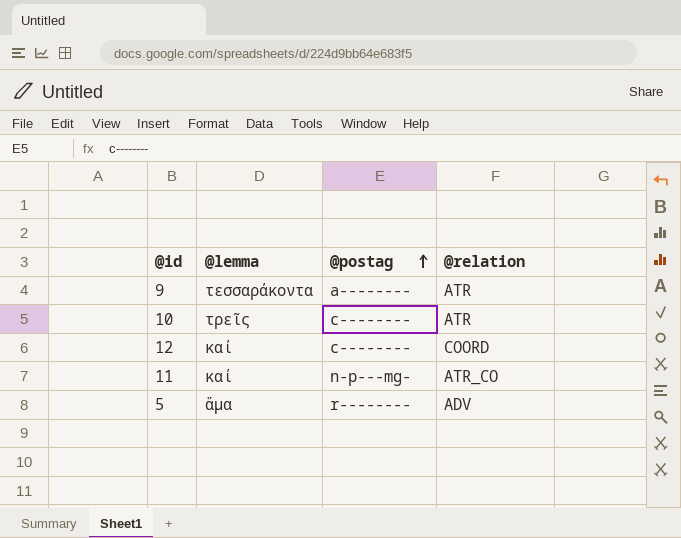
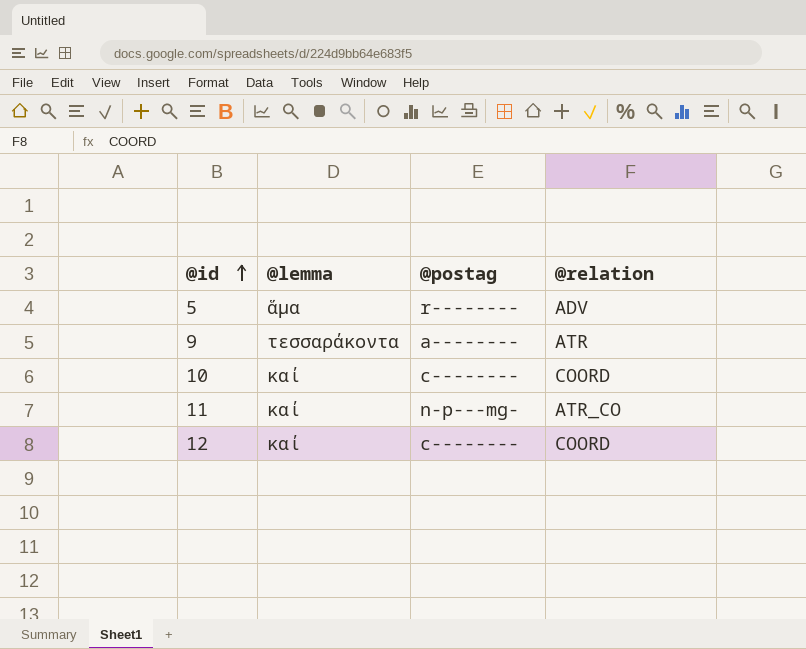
row order: @postag ascending -> @id ascending
10 | @lemma: τρεῖς -> καί
10 | @relation: ATR -> COORD

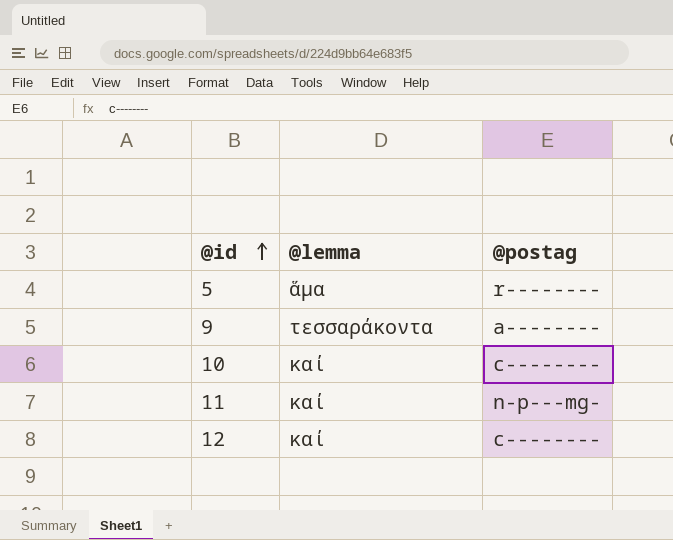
column @relation | position: 4 -> none

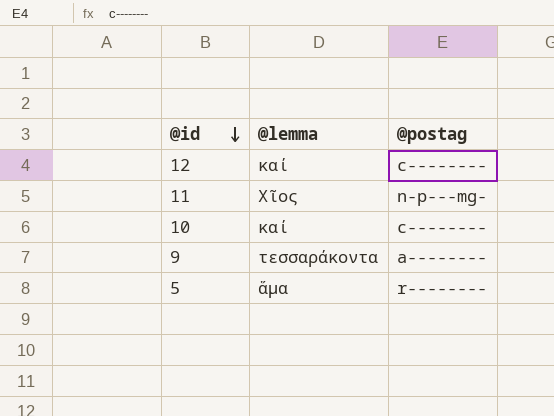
row order: @id ascending -> @id descending
11 | @lemma: καί -> Χῖος

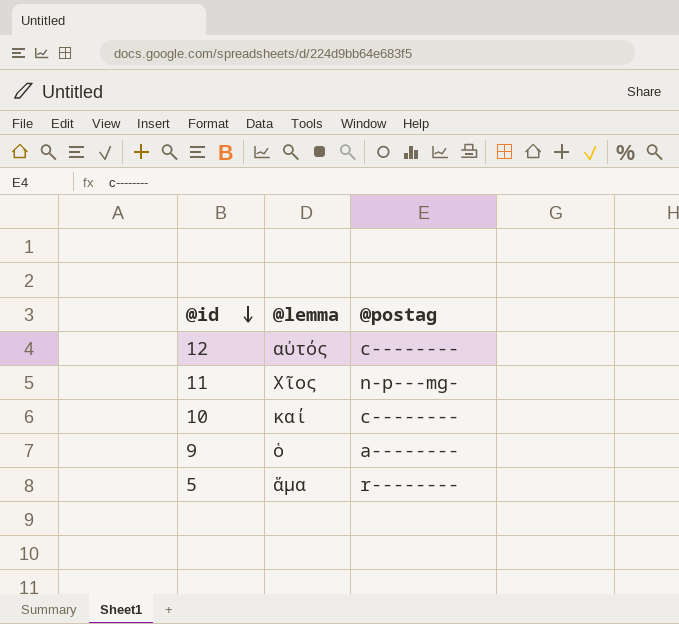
12 | @lemma: καί -> αὐτός
9 | @lemma: τεσσαράκοντα -> ὁ

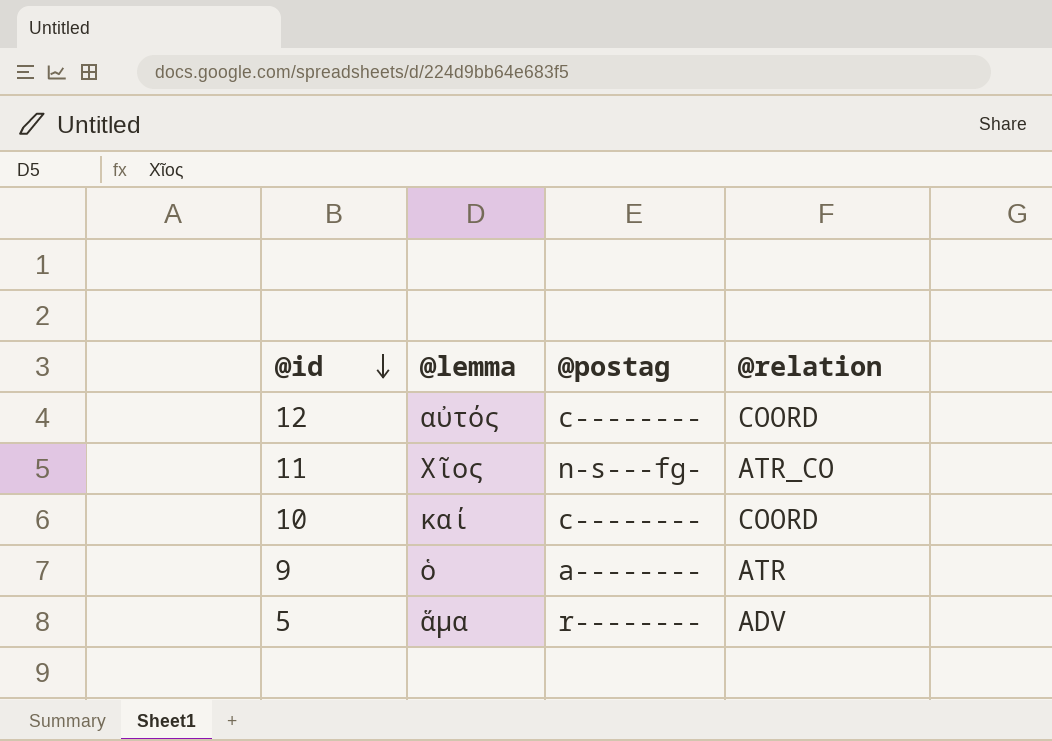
column @relation | position: none -> 4
11 | @postag: n-p---mg- -> n-s---fg-

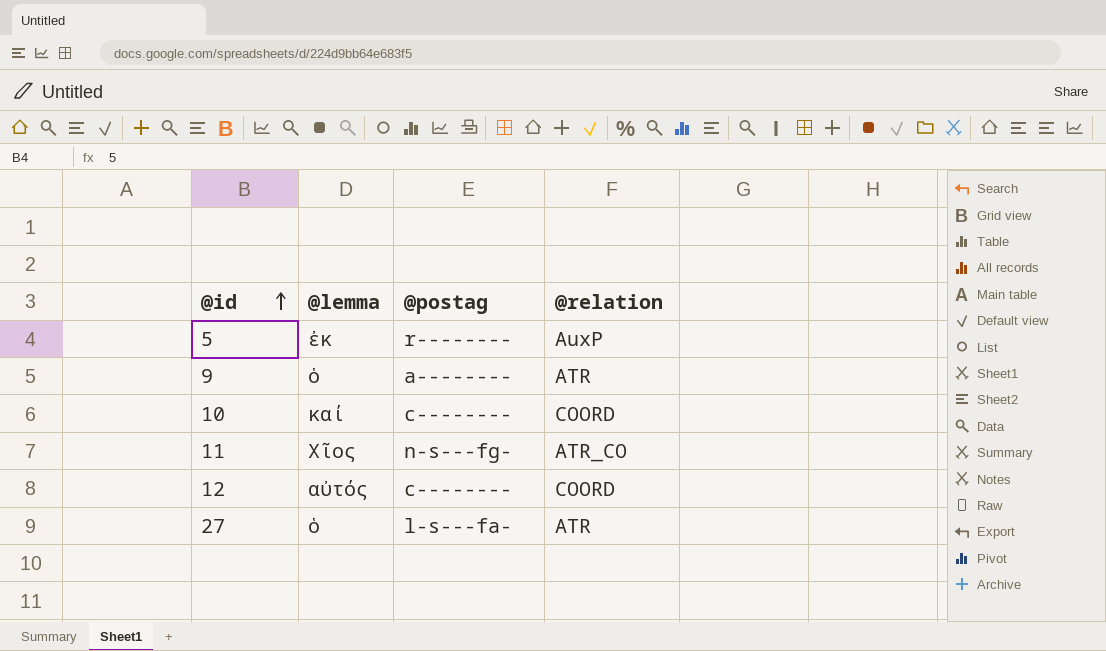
row order: @id descending -> @id ascending
5 | @lemma: ἅμα -> ἐκ
5 | @relation: ADV -> AuxP
row 27: none -> ὁ | l-s---fa- | ATR

